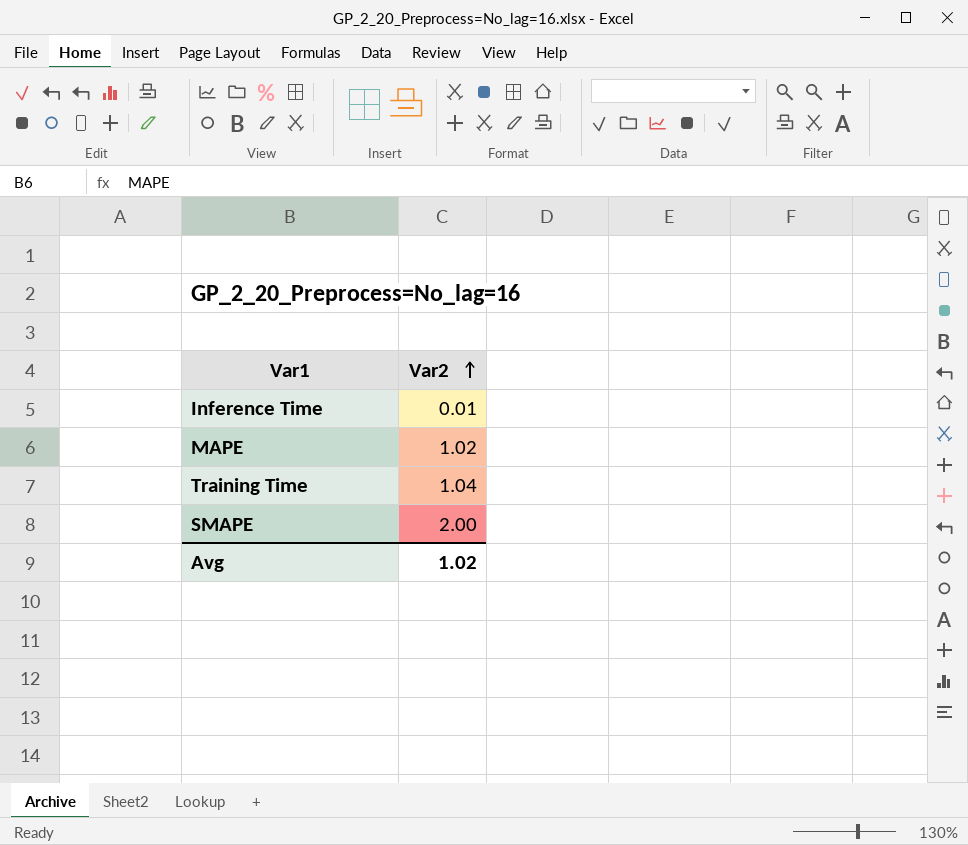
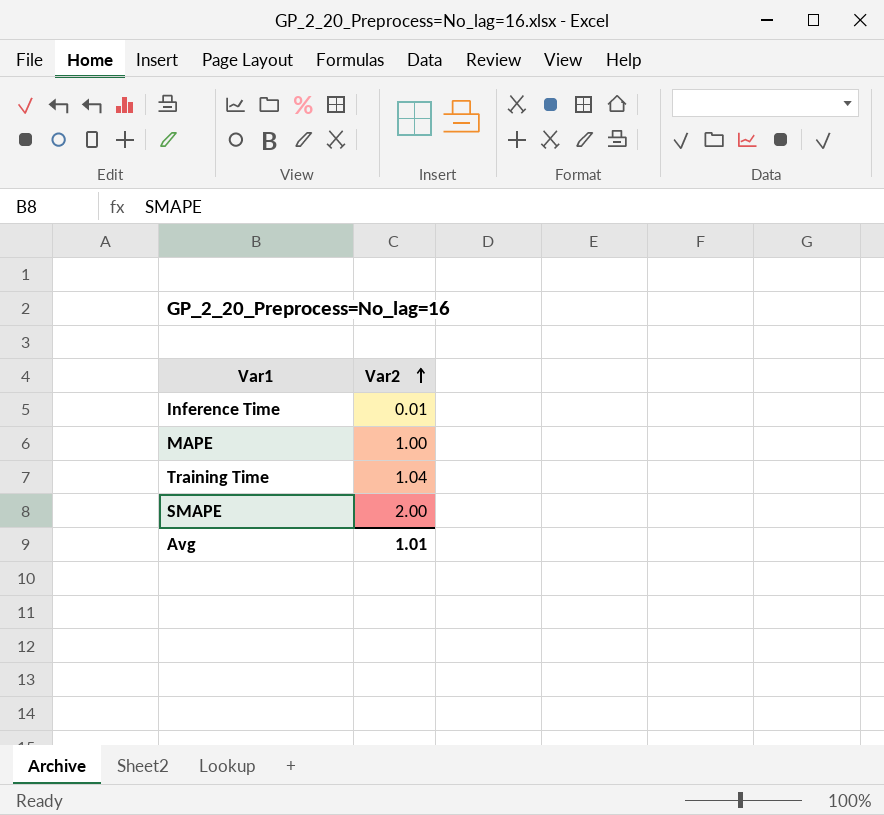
MAPE | Var2: 1.02 -> 1.00
Avg | Var2: 1.02 -> 1.01

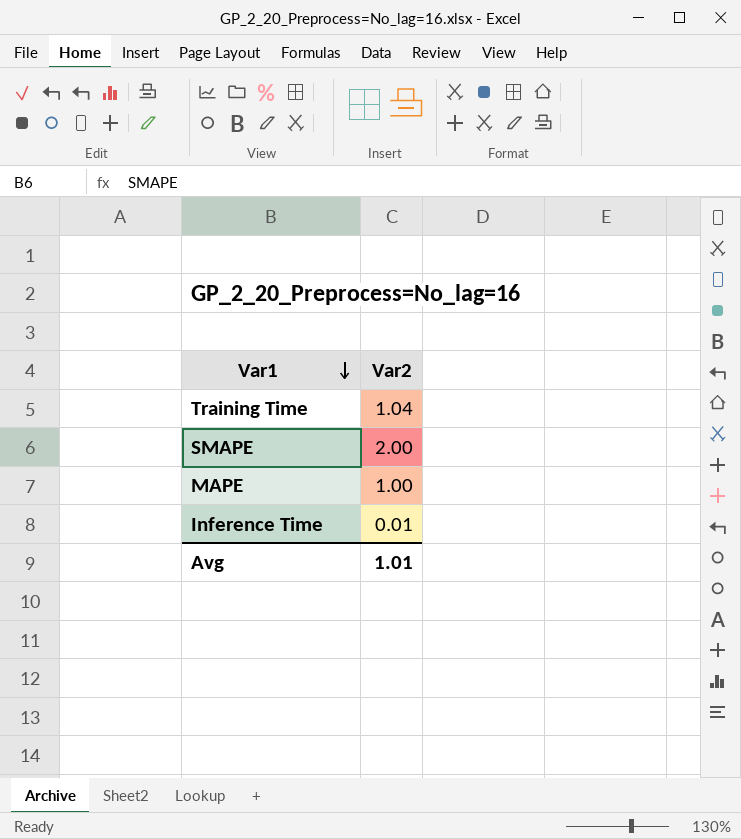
row order: Var2 ascending -> Var1 descending

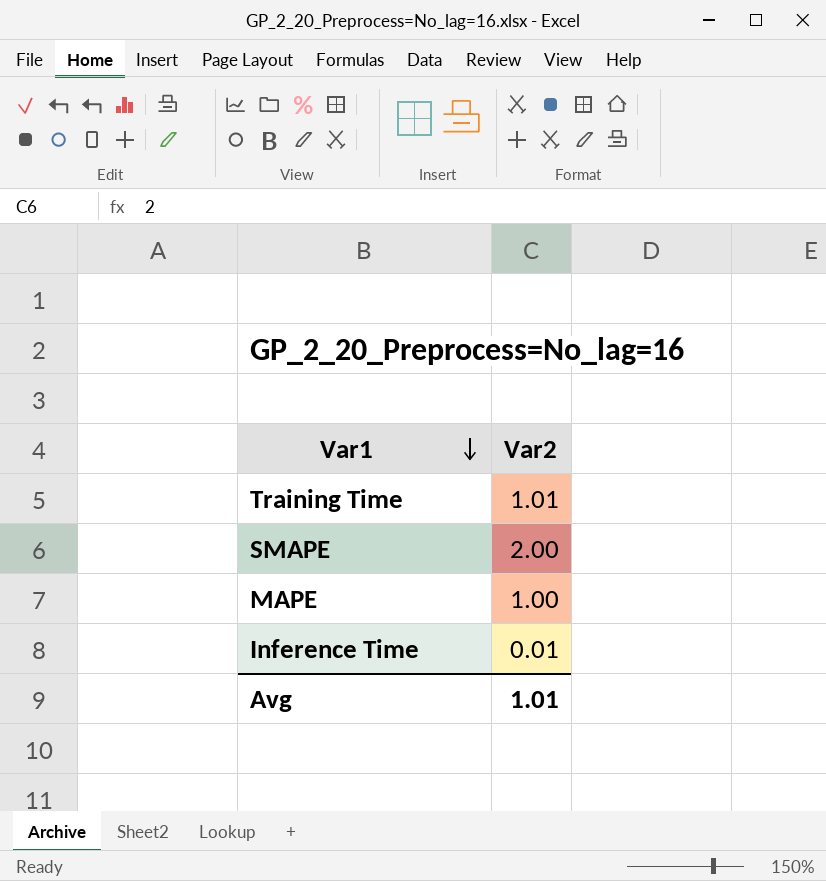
Training Time | Var2: 1.04 -> 1.01

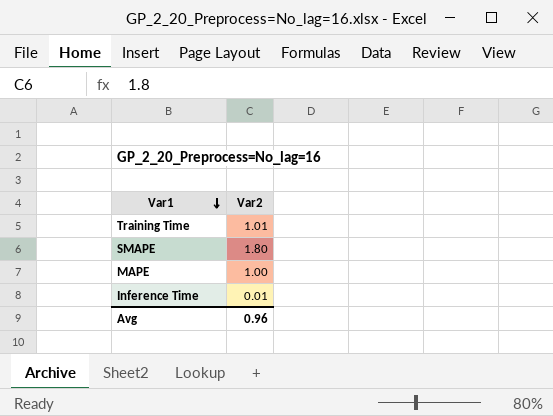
SMAPE | Var2: 2.00 -> 1.80
Avg | Var2: 1.01 -> 0.96

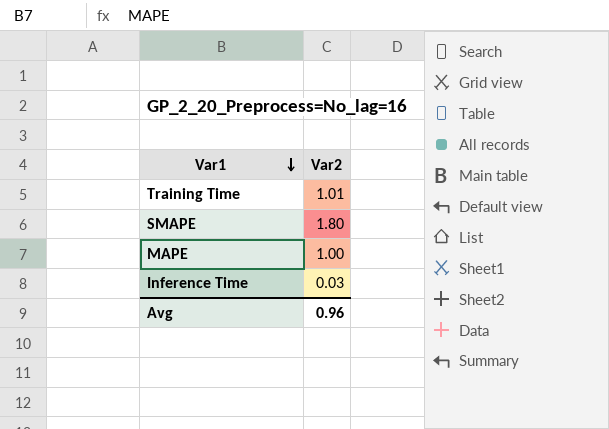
Inference Time | Var2: 0.01 -> 0.03

